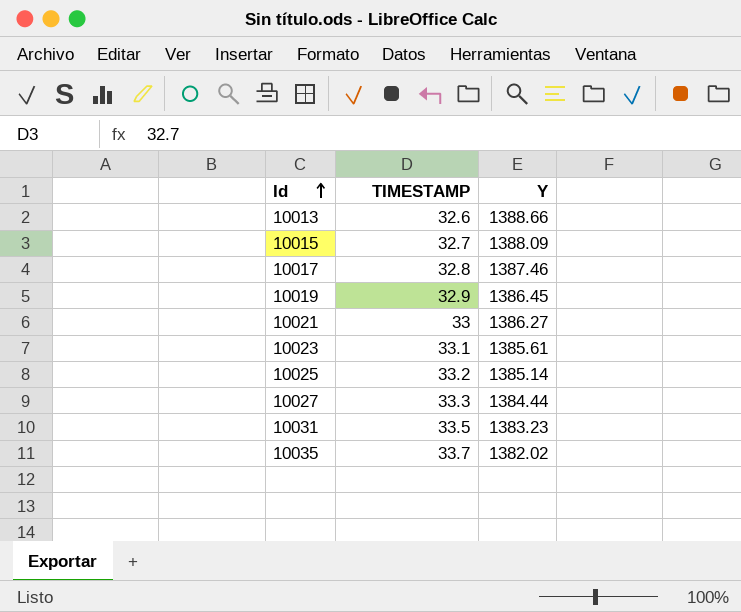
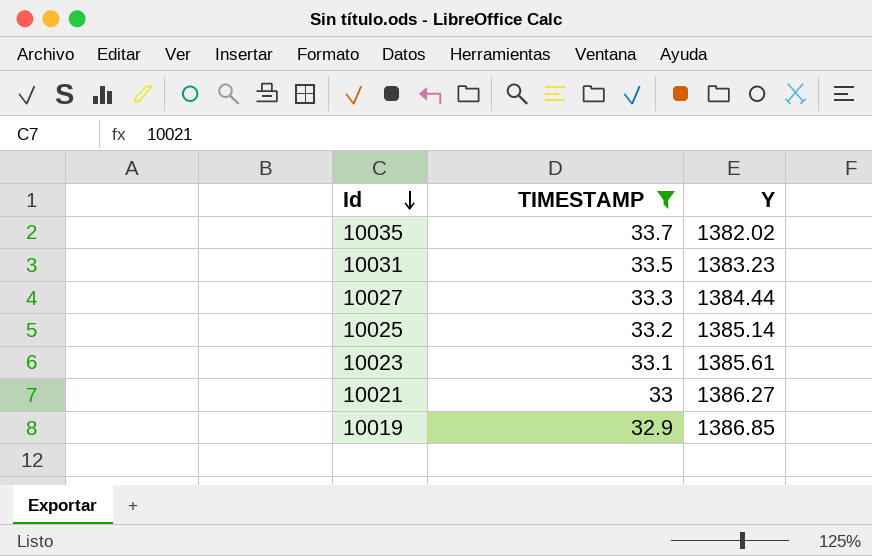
filter: none -> TIMESTAMP >= 32.9
row order: Id ascending -> Id descending
10019 | Y: 1386.45 -> 1386.85

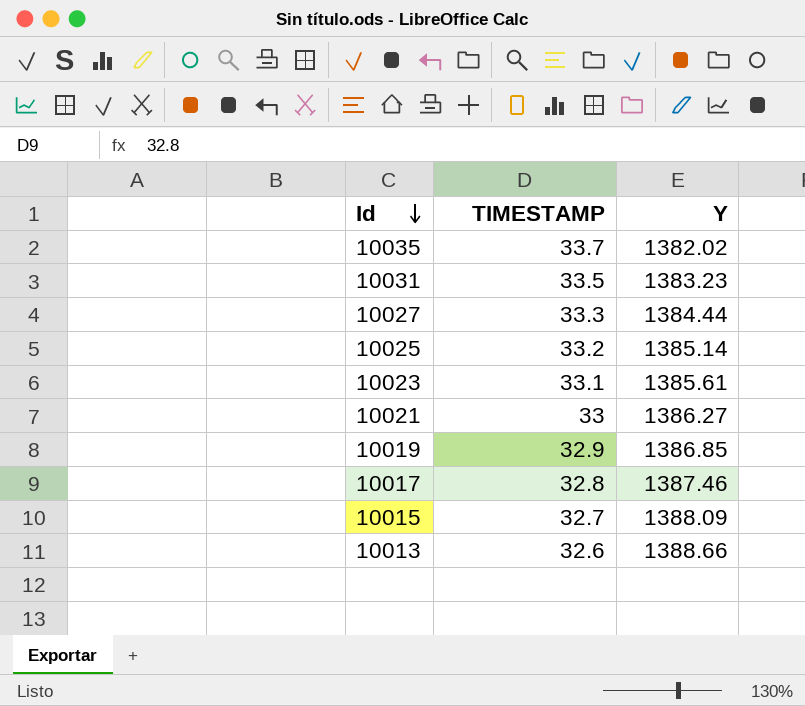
filter: TIMESTAMP >= 32.9 -> none

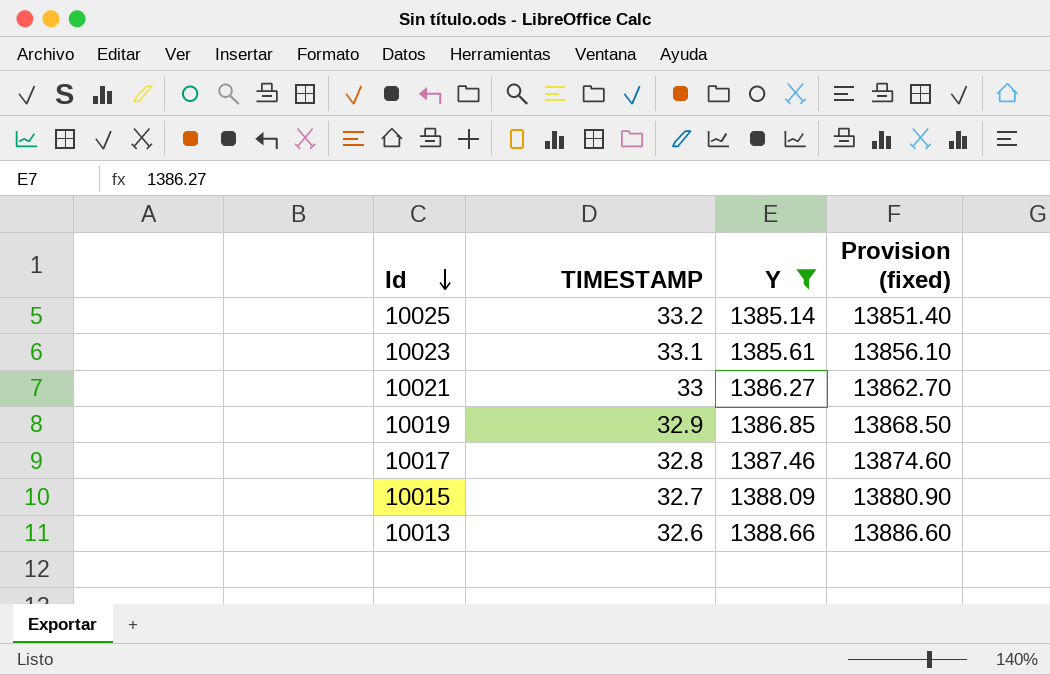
filter: none -> Y >= 1385.14
column Provision (fixed) | formula: none -> [Y] * 10

